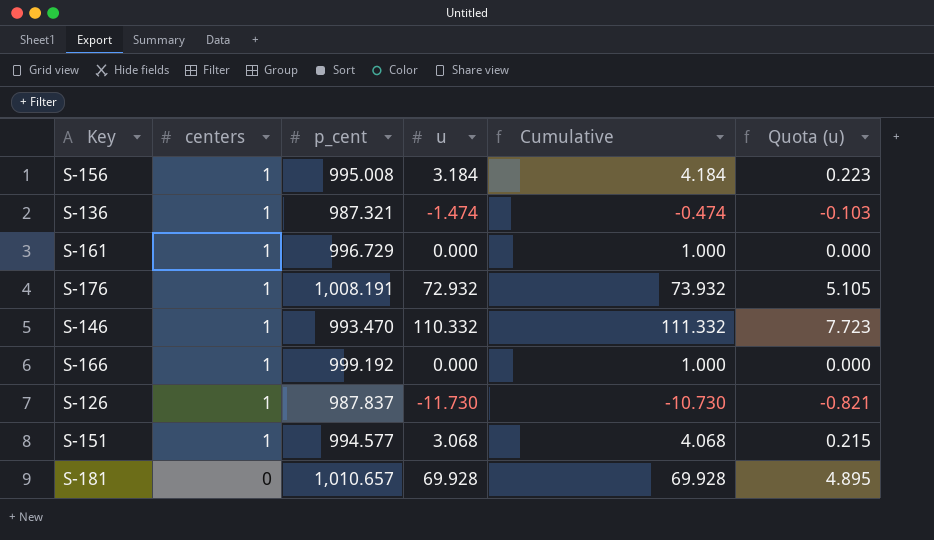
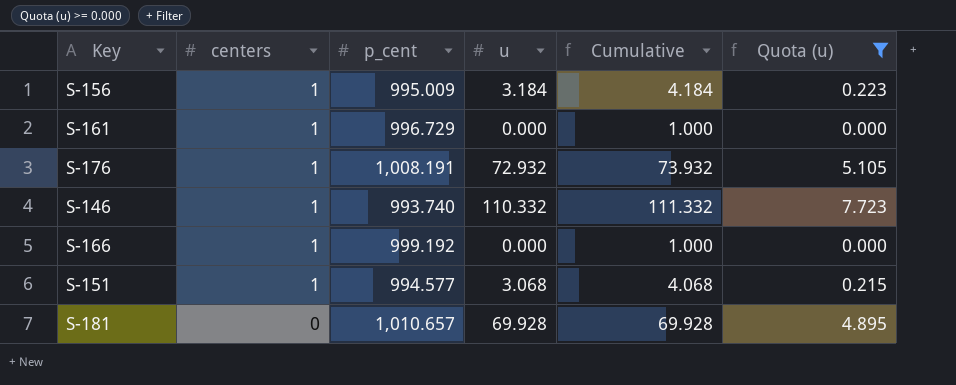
filter: none -> Quota (u) >= 0.000
S-156 | p_cent: 995.008 -> 995.009
S-146 | p_cent: 993.470 -> 993.740

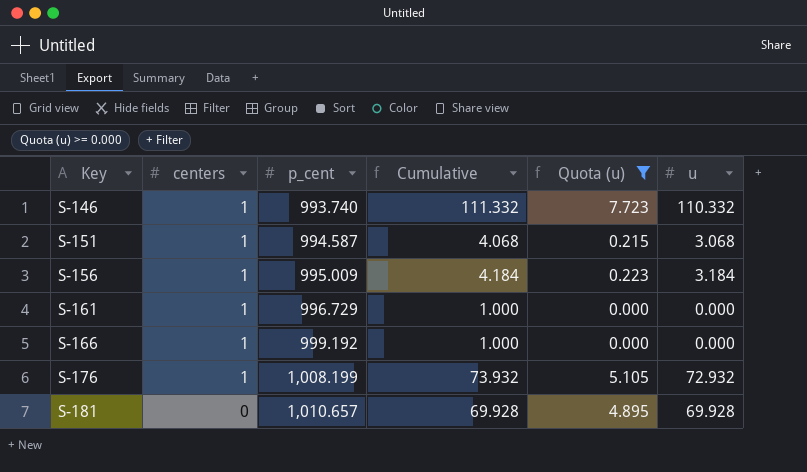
row order: centers descending -> Key ascending
column u | position: 4 -> 6
S-151 | p_cent: 994.577 -> 994.587
S-176 | p_cent: 1,008.191 -> 1,008.199

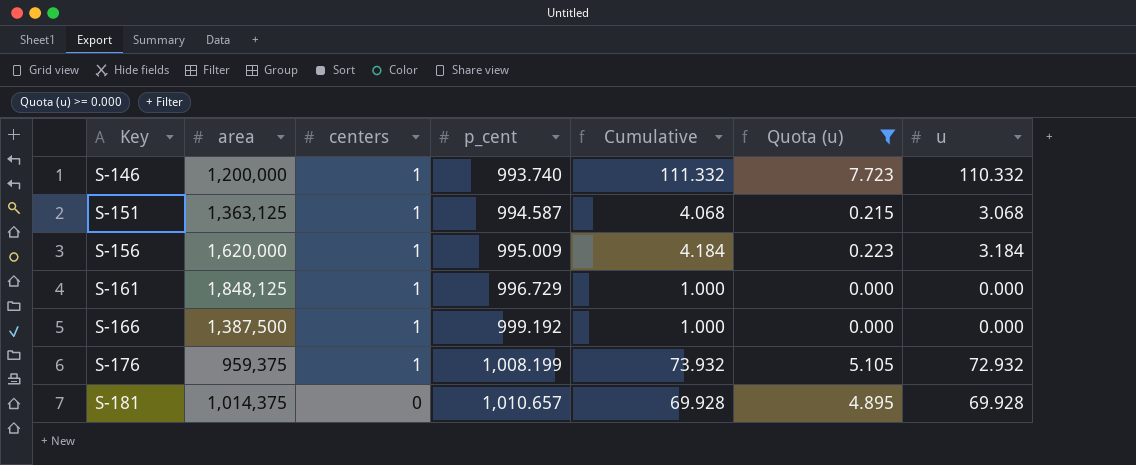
column area | position: none -> 2

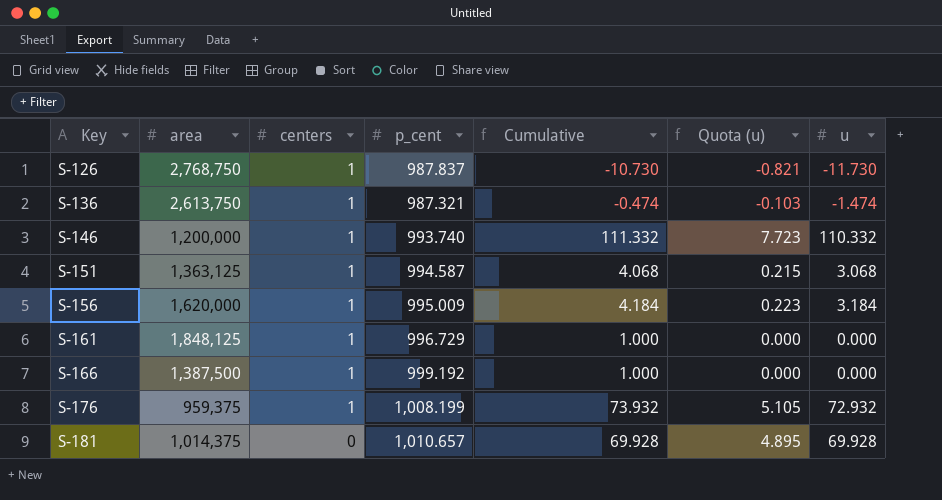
filter: Quota (u) >= 0.000 -> none

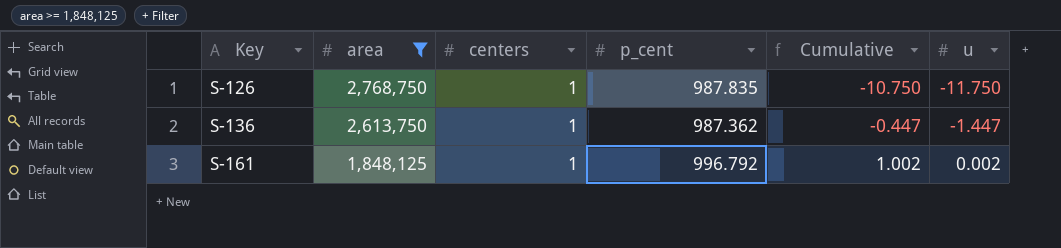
filter: none -> area >= 1,848,125
column Quota (u) | formula: [u] * 0.07 -> none
S-126 | p_cent: 987.837 -> 987.835
S-126 | Cumulative: -10.730 -> -10.750
S-126 | u: -11.730 -> -11.750
S-136 | p_cent: 987.321 -> 987.362
S-136 | Cumulative: -0.474 -> -0.447
S-136 | u: -1.474 -> -1.447
S-161 | p_cent: 996.729 -> 996.792
S-161 | Cumulative: 1.000 -> 1.002
S-161 | u: 0.000 -> 0.002

